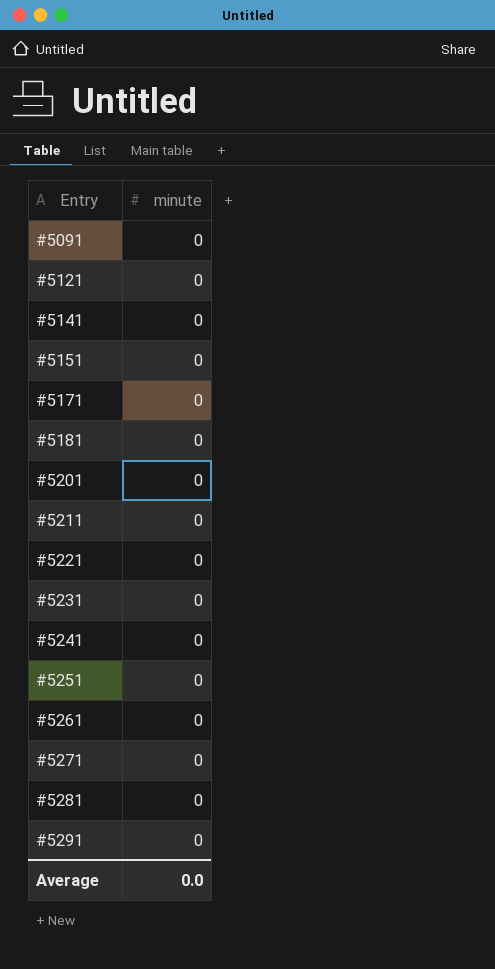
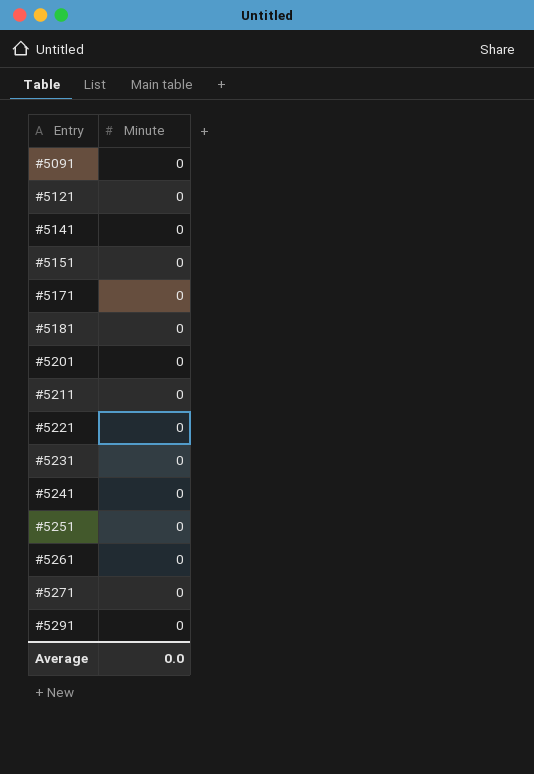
column name: minute -> Minute
row #5281: 0 -> none

